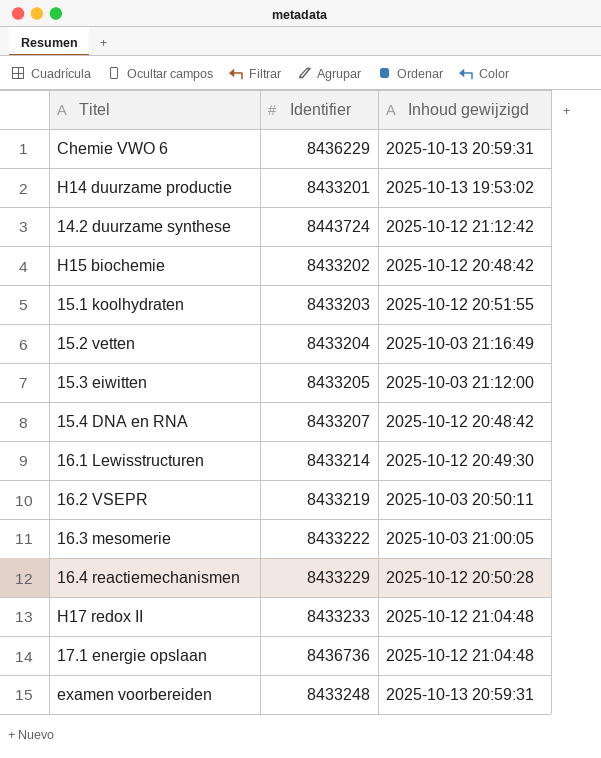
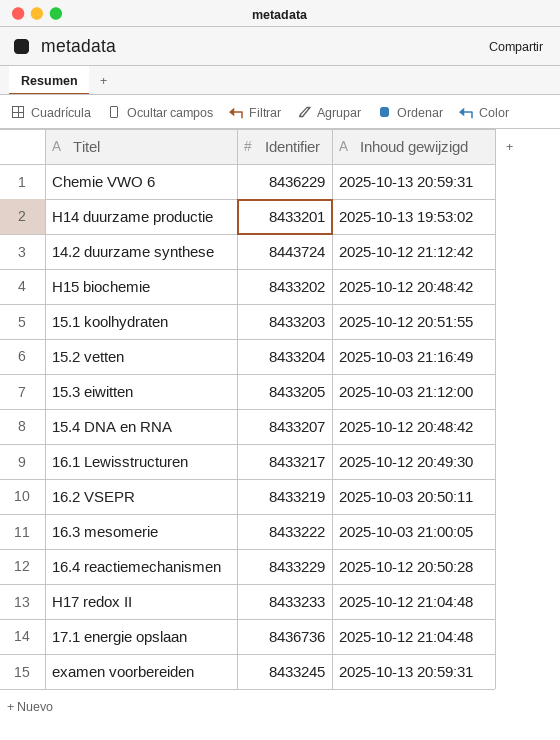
16.1 Lewisstructuren | Identifier: 8433214 -> 8433217
examen voorbereiden | Identifier: 8433248 -> 8433245

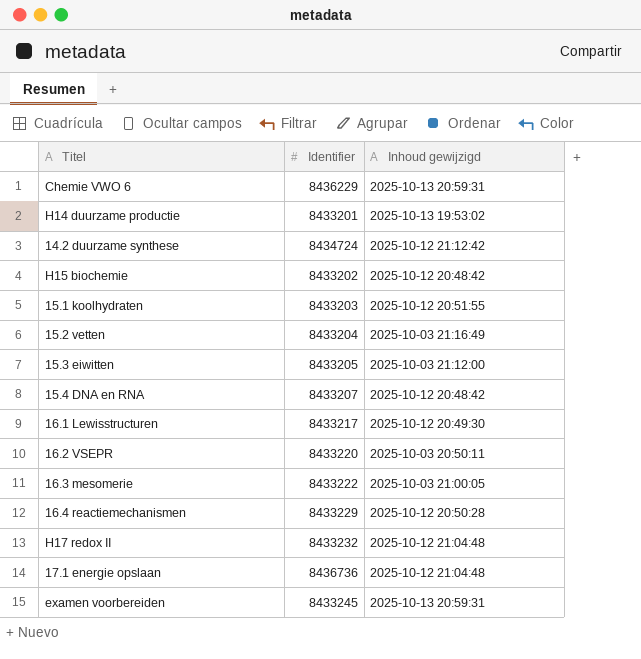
14.2 duurzame synthese | Identifier: 8443724 -> 8434724
16.2 VSEPR | Identifier: 8433219 -> 8433220
H17 redox II | Identifier: 8433233 -> 8433232

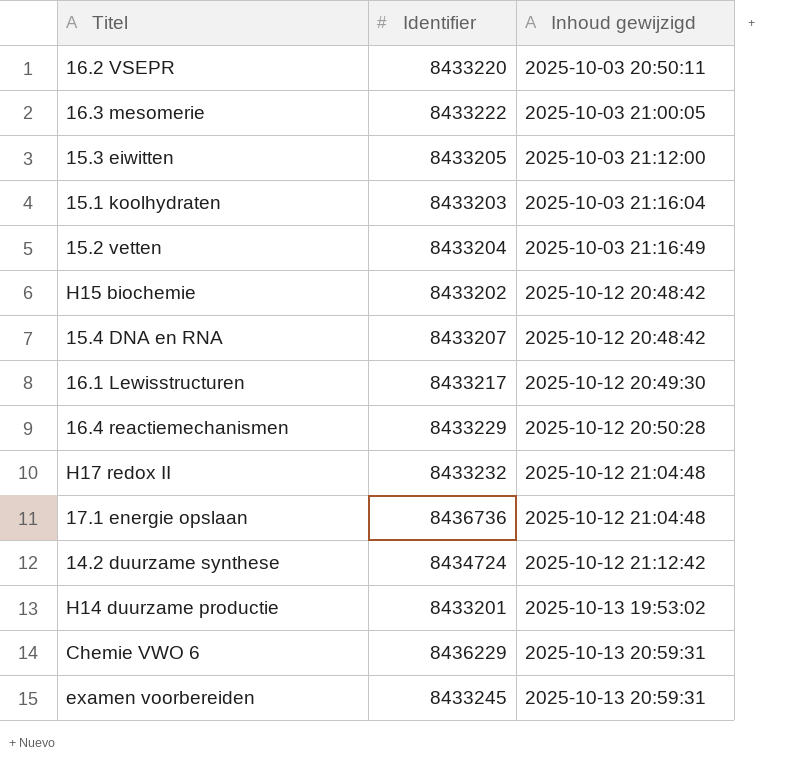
row order: none -> Inhoud gewijzigd ascending
15.1 koolhydraten | Inhoud gewijzigd: 2025-10-12 20:51:55 -> 2025-10-03 21:16:04

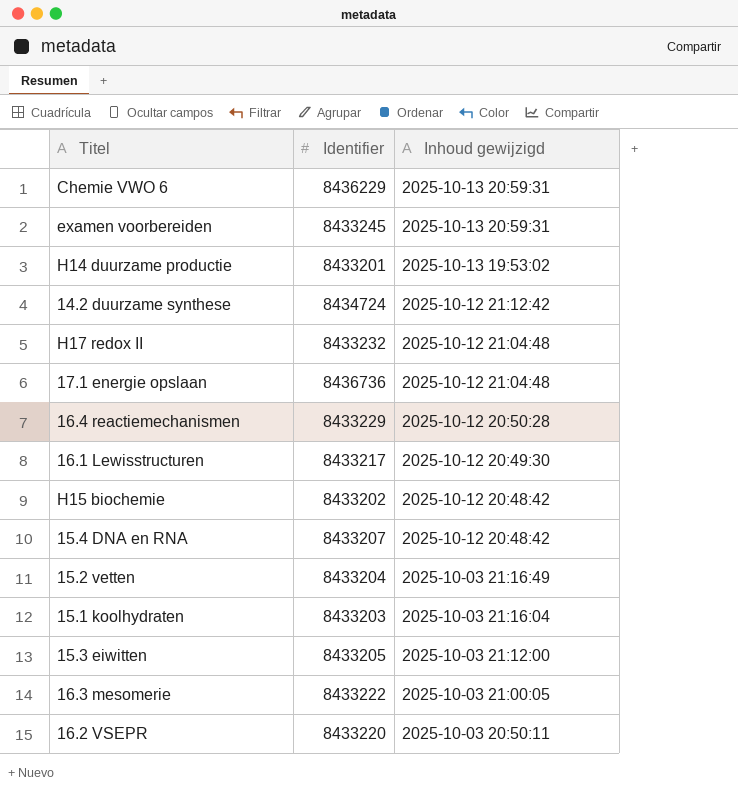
row order: Inhoud gewijzigd ascending -> Inhoud gewijzigd descending

